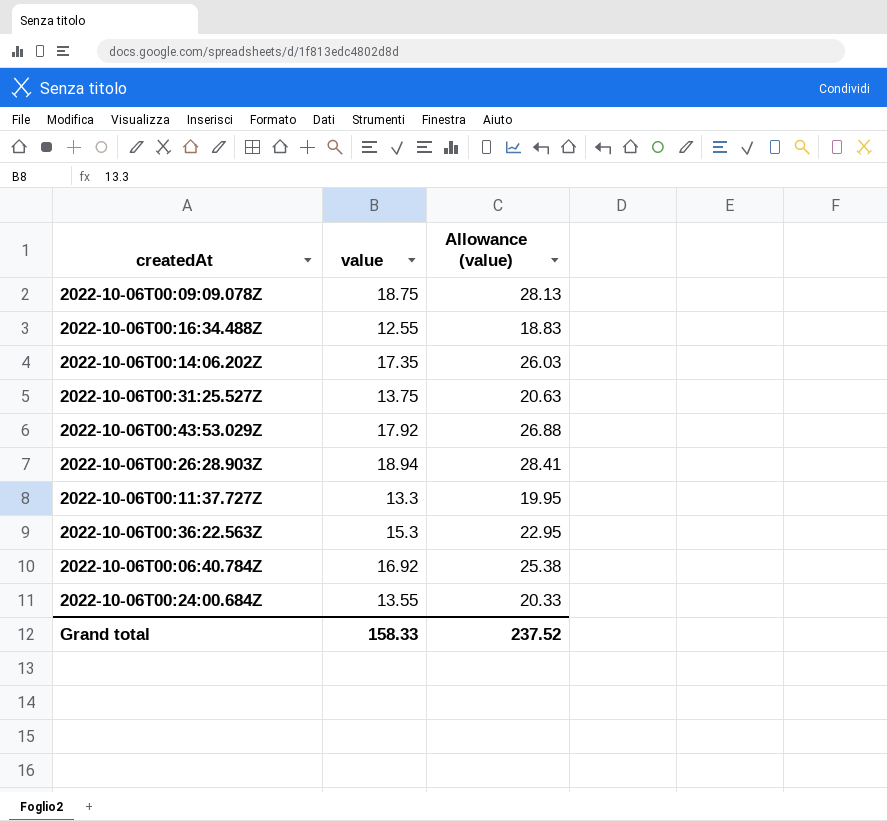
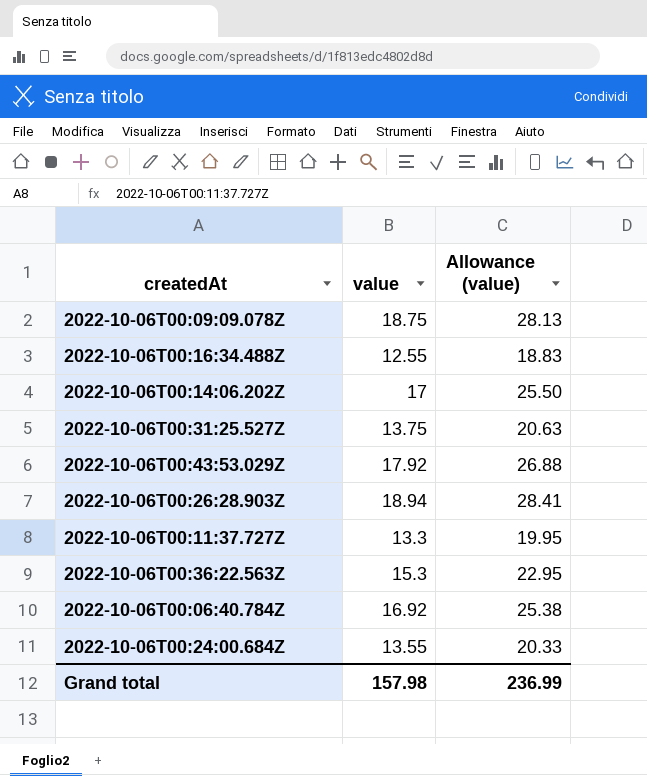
2022-10-06T00:14:06.202Z | value: 17.35 -> 17
2022-10-06T00:14:06.202Z | Allowance (value): 26.03 -> 25.50
Grand total | value: 158.33 -> 157.98
Grand total | Allowance (value): 237.52 -> 236.99

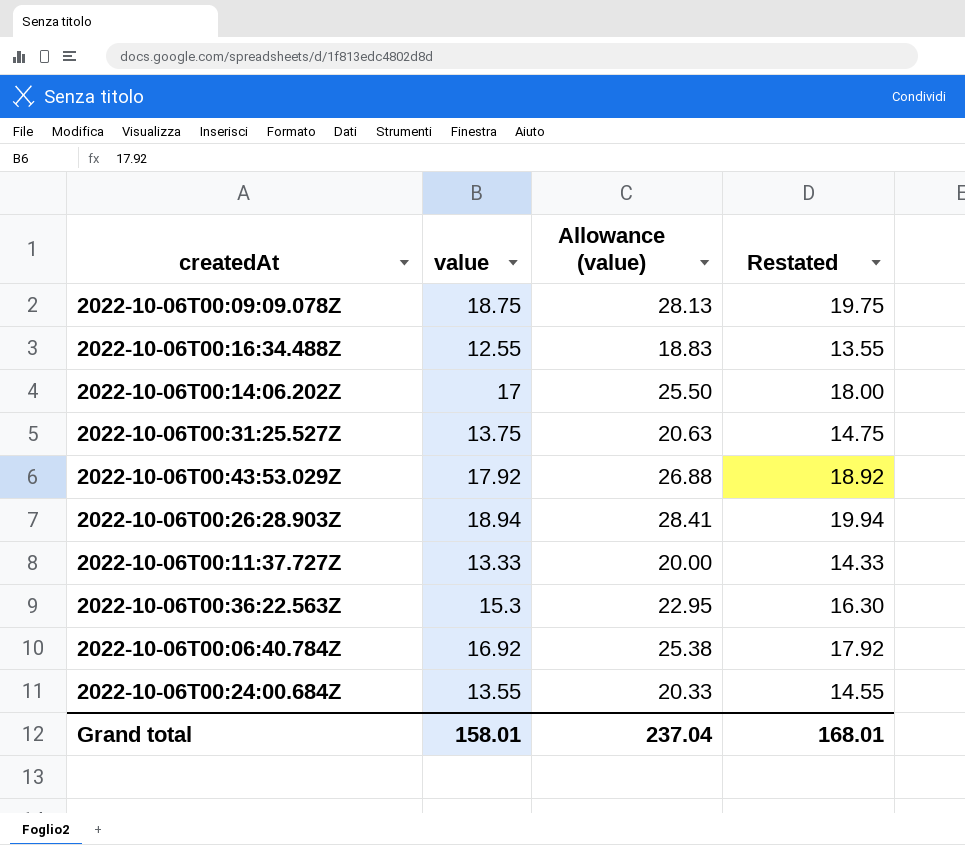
column Restated | formula: none -> [value] + 1
2022-10-06T00:11:37.727Z | value: 13.3 -> 13.33
2022-10-06T00:11:37.727Z | Allowance (value): 19.95 -> 20.00
Grand total | value: 157.98 -> 158.01
Grand total | Allowance (value): 236.99 -> 237.04

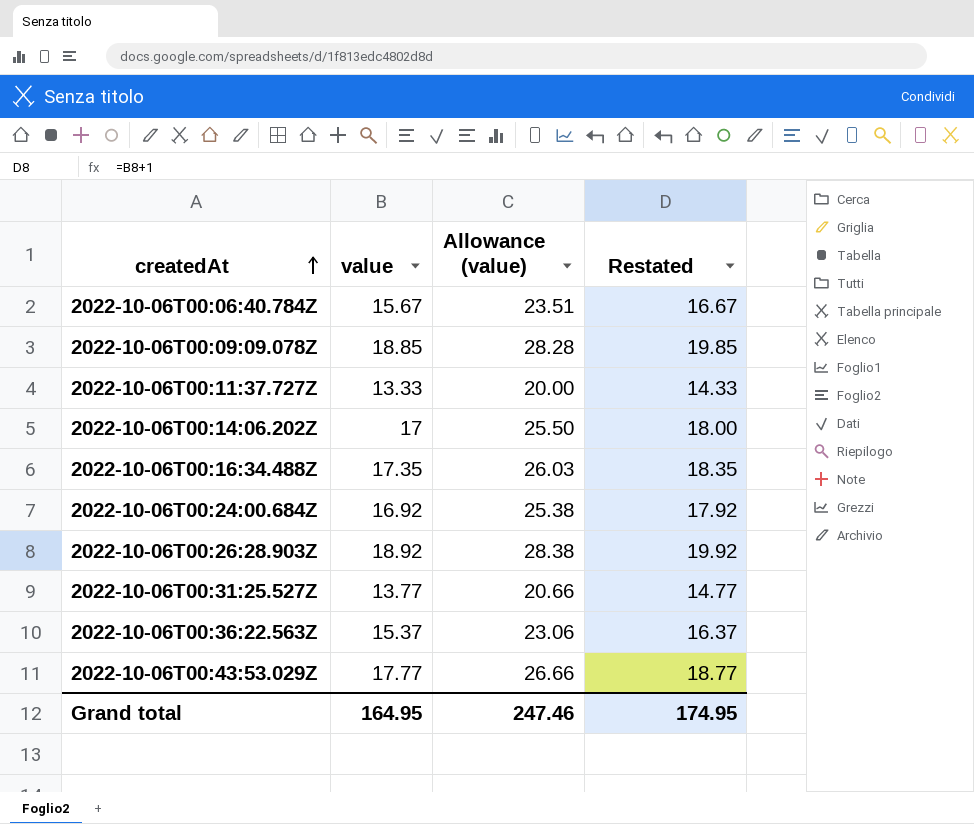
row order: none -> createdAt ascending
2022-10-06T00:06:40.784Z | value: 16.92 -> 15.67
2022-10-06T00:06:40.784Z | Allowance (value): 25.38 -> 23.51
2022-10-06T00:06:40.784Z | Restated: 17.92 -> 16.67
2022-10-06T00:09:09.078Z | value: 18.75 -> 18.85
2022-10-06T00:09:09.078Z | Allowance (value): 28.13 -> 28.28
2022-10-06T00:09:09.078Z | Restated: 19.75 -> 19.85
2022-10-06T00:16:34.488Z | value: 12.55 -> 17.35
2022-10-06T00:16:34.488Z | Allowance (value): 18.83 -> 26.03
2022-10-06T00:16:34.488Z | Restated: 13.55 -> 18.35
2022-10-06T00:24:00.684Z | value: 13.55 -> 16.92
2022-10-06T00:24:00.684Z | Allowance (value): 20.33 -> 25.38
2022-10-06T00:24:00.684Z | Restated: 14.55 -> 17.92
2022-10-06T00:26:28.903Z | value: 18.94 -> 18.92
2022-10-06T00:26:28.903Z | Allowance (value): 28.41 -> 28.38
2022-10-06T00:26:28.903Z | Restated: 19.94 -> 19.92
2022-10-06T00:31:25.527Z | value: 13.75 -> 13.77
2022-10-06T00:31:25.527Z | Allowance (value): 20.63 -> 20.66
2022-10-06T00:31:25.527Z | Restated: 14.75 -> 14.77
2022-10-06T00:36:22.563Z | value: 15.3 -> 15.37
2022-10-06T00:36:22.563Z | Allowance (value): 22.95 -> 23.06
2022-10-06T00:36:22.563Z | Restated: 16.30 -> 16.37
2022-10-06T00:43:53.029Z | value: 17.92 -> 17.77
2022-10-06T00:43:53.029Z | Allowance (value): 26.88 -> 26.66
2022-10-06T00:43:53.029Z | Restated: 18.92 -> 18.77
Grand total | value: 158.01 -> 164.95
Grand total | Allowance (value): 237.04 -> 247.46
Grand total | Restated: 168.01 -> 174.95

